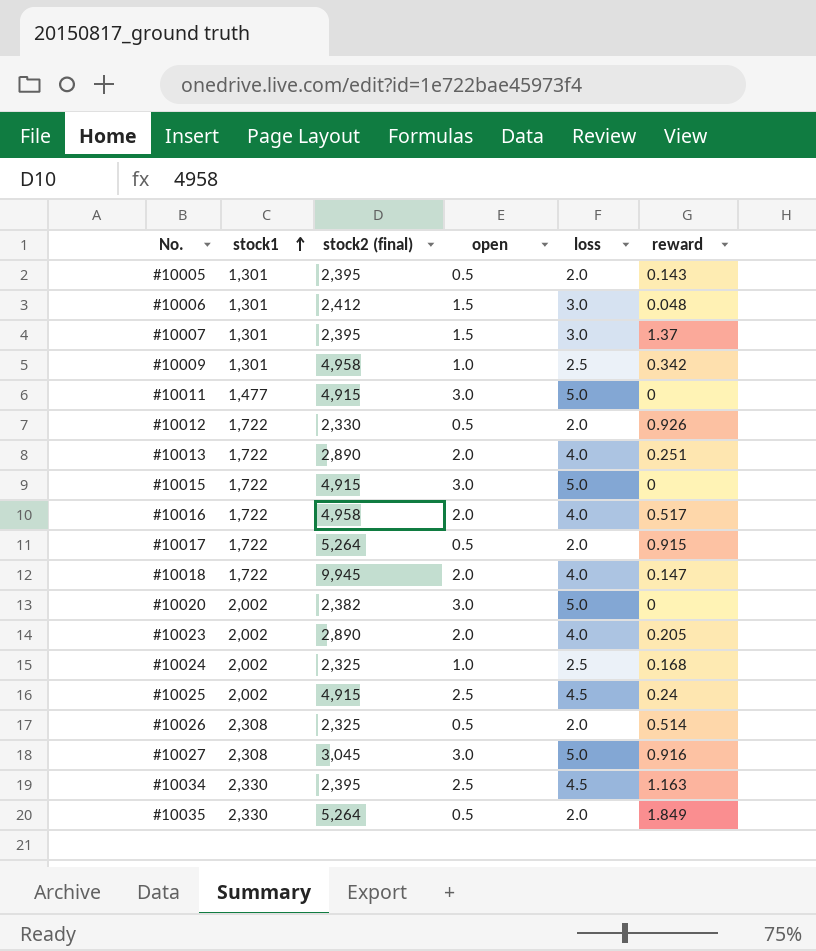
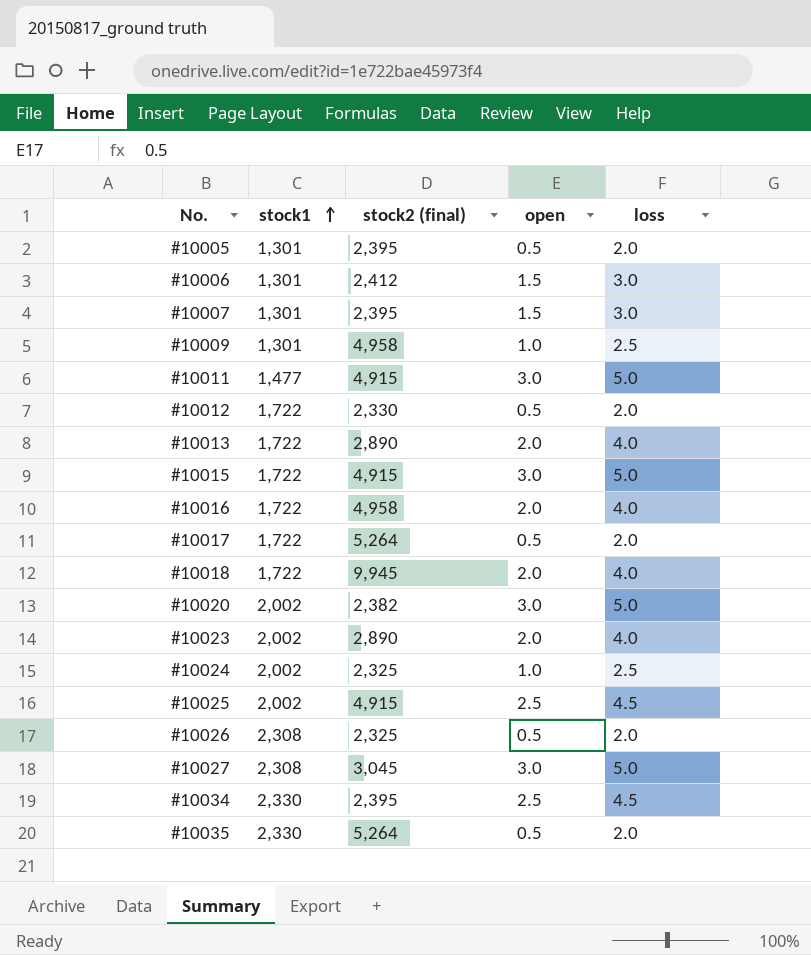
column reward | position: 6 -> none

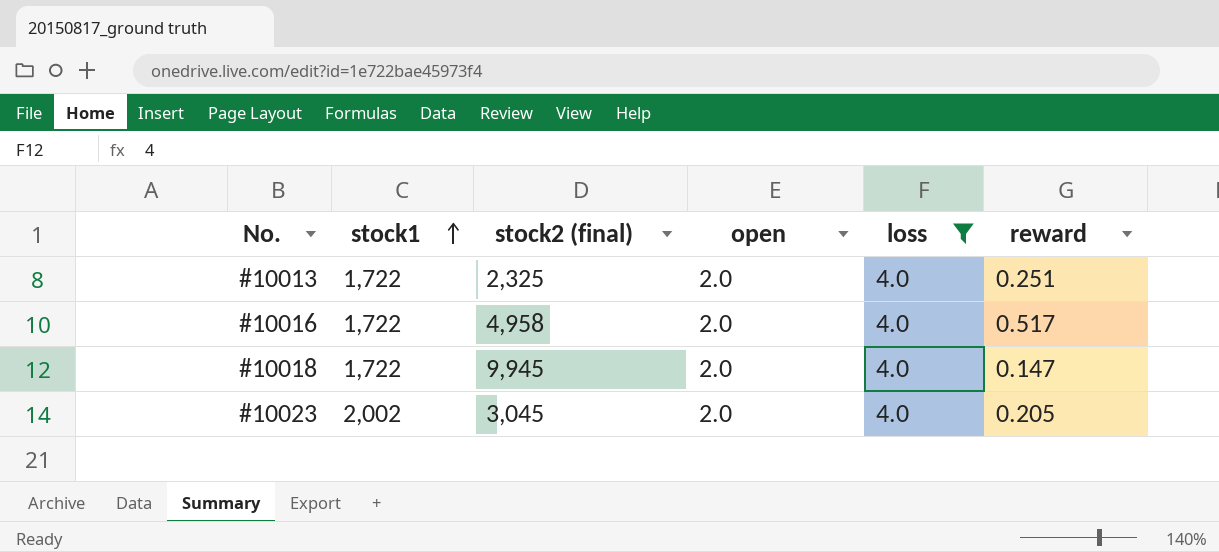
filter: none -> loss = 4.0
column reward | position: none -> 6
#10013 | stock2 (final): 2,890 -> 2,325
#10023 | stock2 (final): 2,890 -> 3,045

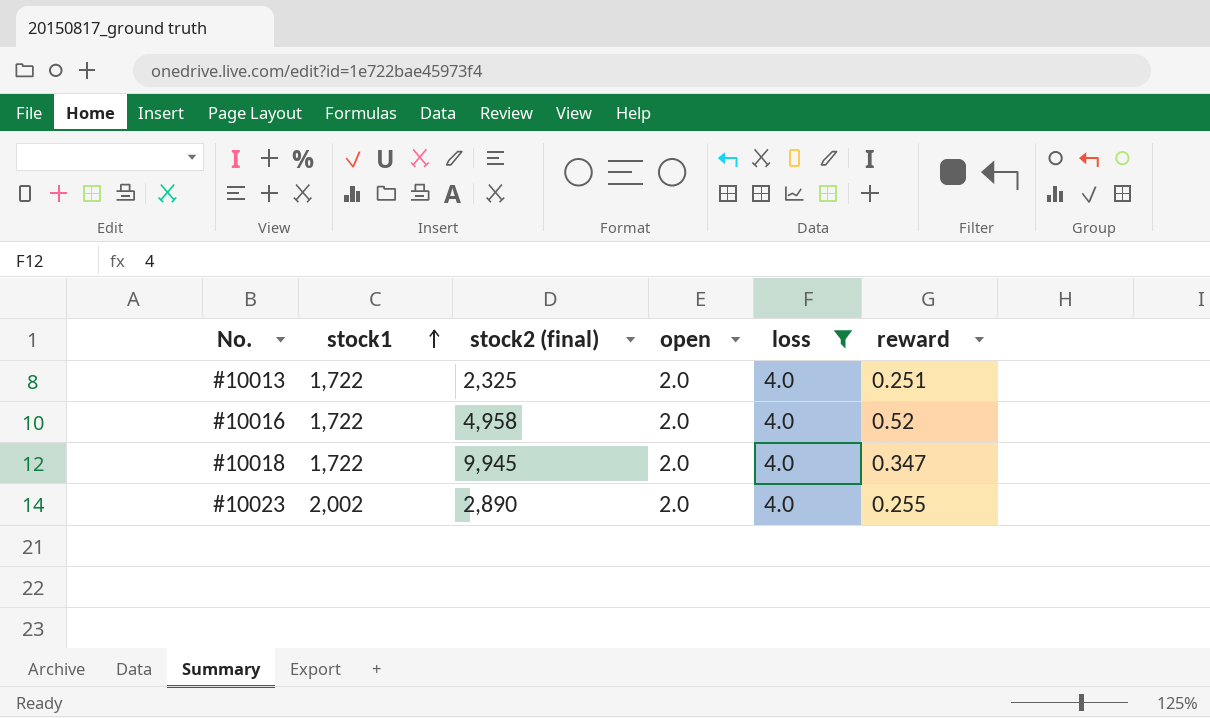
#10016 | reward: 0.517 -> 0.52
#10018 | reward: 0.147 -> 0.347
#10023 | stock2 (final): 3,045 -> 2,890
#10023 | reward: 0.205 -> 0.255

